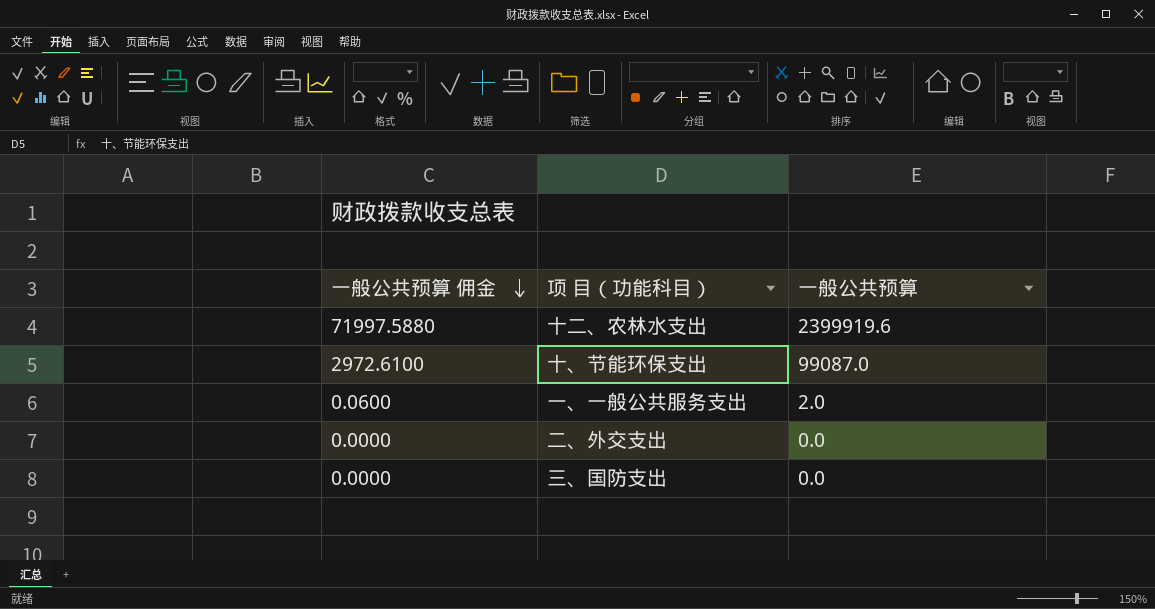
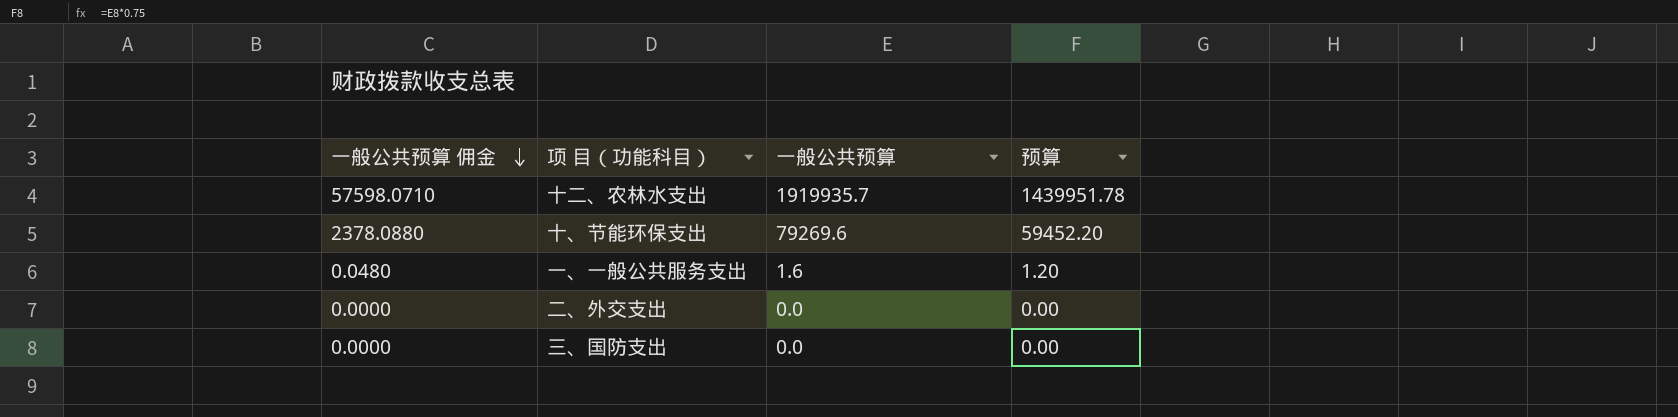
column 预算 | formula: none -> [一般公共预算] * 0.75
十二、农林水支出 | 一般公共预算 佣金: 71997.5880 -> 57598.0710
十二、农林水支出 | 一般公共预算: 2399919.6 -> 1919935.7
十、节能环保支出 | 一般公共预算 佣金: 2972.6100 -> 2378.0880
十、节能环保支出 | 一般公共预算: 99087.0 -> 79269.6
一、一般公共服务支出 | 一般公共预算 佣金: 0.0600 -> 0.0480
一、一般公共服务支出 | 一般公共预算: 2.0 -> 1.6

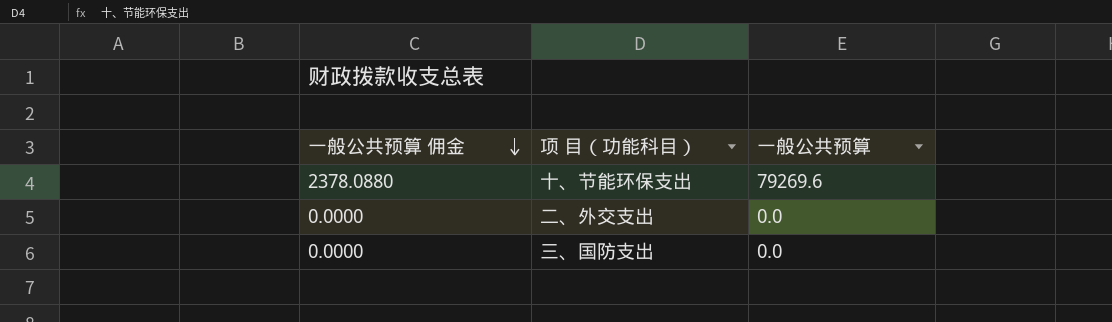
column 预算 | formula: [一般公共预算] * 0.75 -> none
row 十二、农林水支出: 57598.0710 | 1919935.7 | 1439951.78 -> none
row 一、一般公共服务支出: 0.0480 | 1.6 | 1.20 -> none

